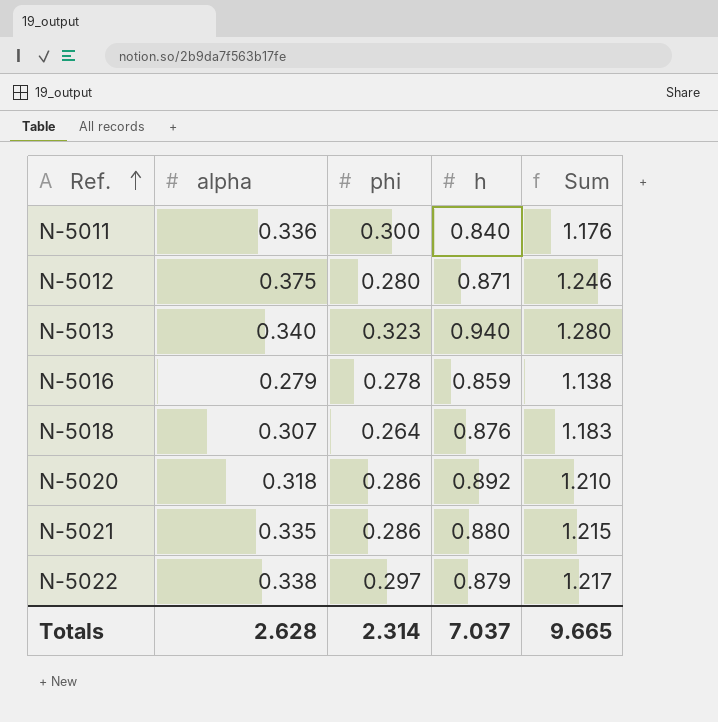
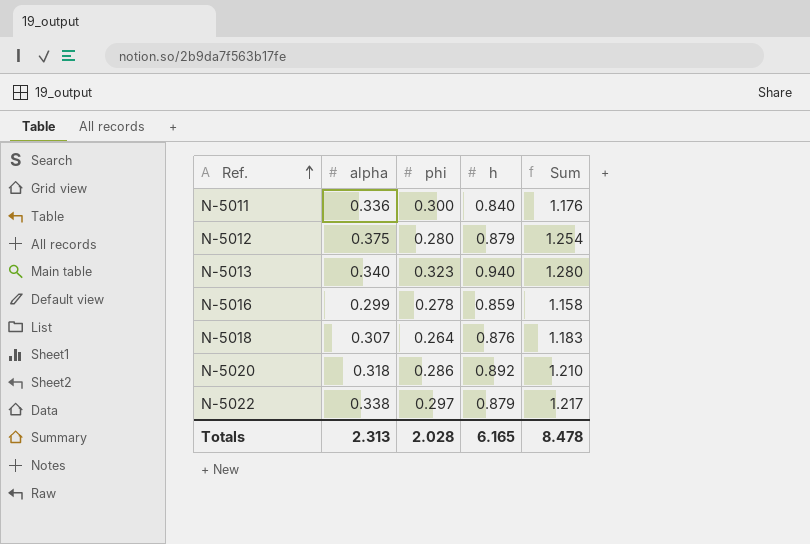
row N-5021: 0.335 | 0.286 | 0.880 | 1.215 -> none
N-5012 | h: 0.871 -> 0.879
N-5012 | Sum: 1.246 -> 1.254
N-5016 | alpha: 0.279 -> 0.299
N-5016 | Sum: 1.138 -> 1.158
Totals | alpha: 2.628 -> 2.313
Totals | phi: 2.314 -> 2.028
Totals | h: 7.037 -> 6.165
Totals | Sum: 9.665 -> 8.478

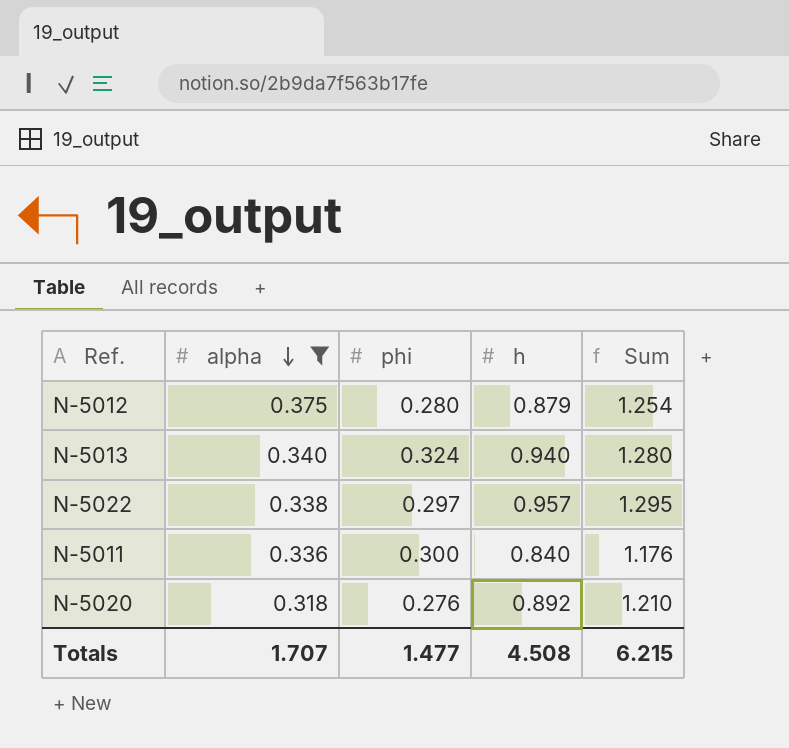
filter: none -> alpha >= 0.318
row order: Ref. ascending -> alpha descending
N-5013 | phi: 0.323 -> 0.324
N-5022 | h: 0.879 -> 0.957
N-5022 | Sum: 1.217 -> 1.295
N-5020 | phi: 0.286 -> 0.276
Totals | alpha: 2.313 -> 1.707
Totals | phi: 2.028 -> 1.477
Totals | h: 6.165 -> 4.508
Totals | Sum: 8.478 -> 6.215

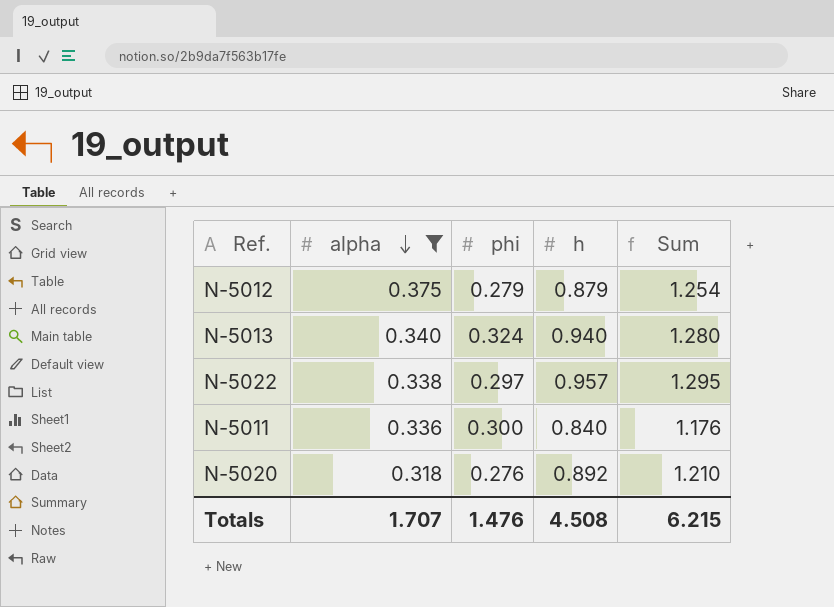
N-5012 | phi: 0.280 -> 0.279
Totals | phi: 1.477 -> 1.476

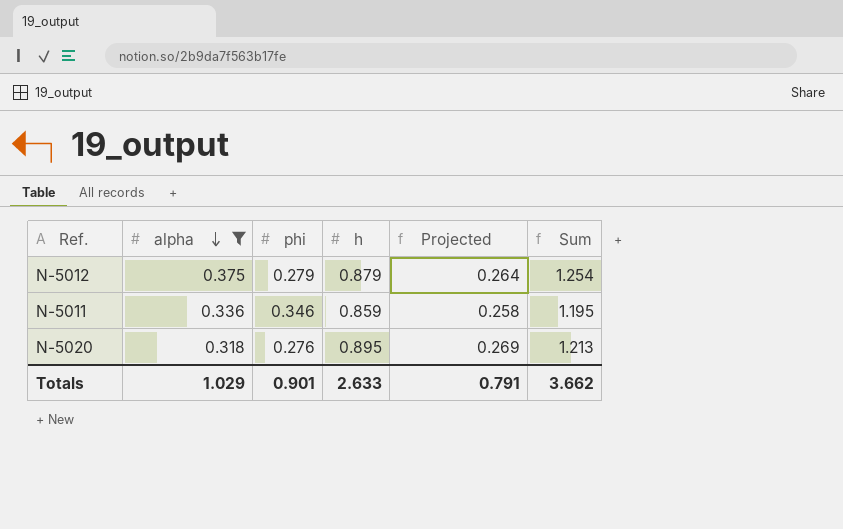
column Projected | formula: none -> [h] * 0.3
row N-5013: 0.340 | 0.324 | 0.940 | 1.280 -> none
row N-5022: 0.338 | 0.297 | 0.957 | 1.295 -> none
N-5011 | phi: 0.300 -> 0.346
N-5011 | h: 0.840 -> 0.859
N-5011 | Sum: 1.176 -> 1.195
N-5020 | h: 0.892 -> 0.895
N-5020 | Sum: 1.210 -> 1.213
Totals | alpha: 1.707 -> 1.029
Totals | phi: 1.476 -> 0.901
Totals | h: 4.508 -> 2.633
Totals | Sum: 6.215 -> 3.662

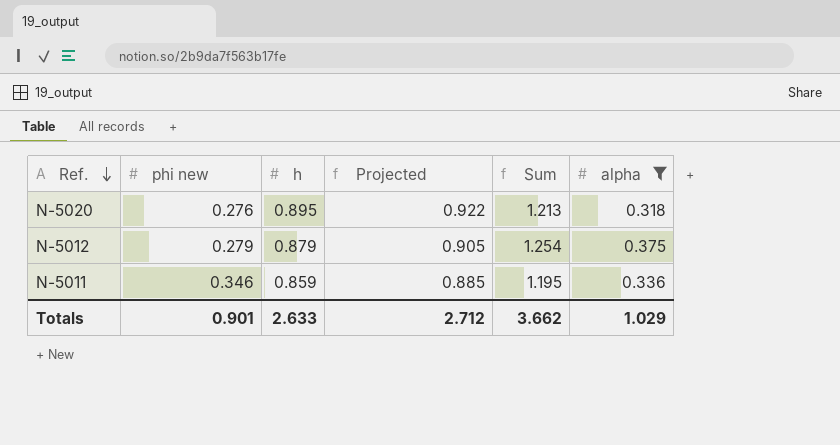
row order: alpha descending -> Ref. descending
column name: phi -> phi new
column Projected | formula: [h] * 0.3 -> [h] * 1.03
column alpha | position: 2 -> 6
Totals | Projected: 0.791 -> 2.712

